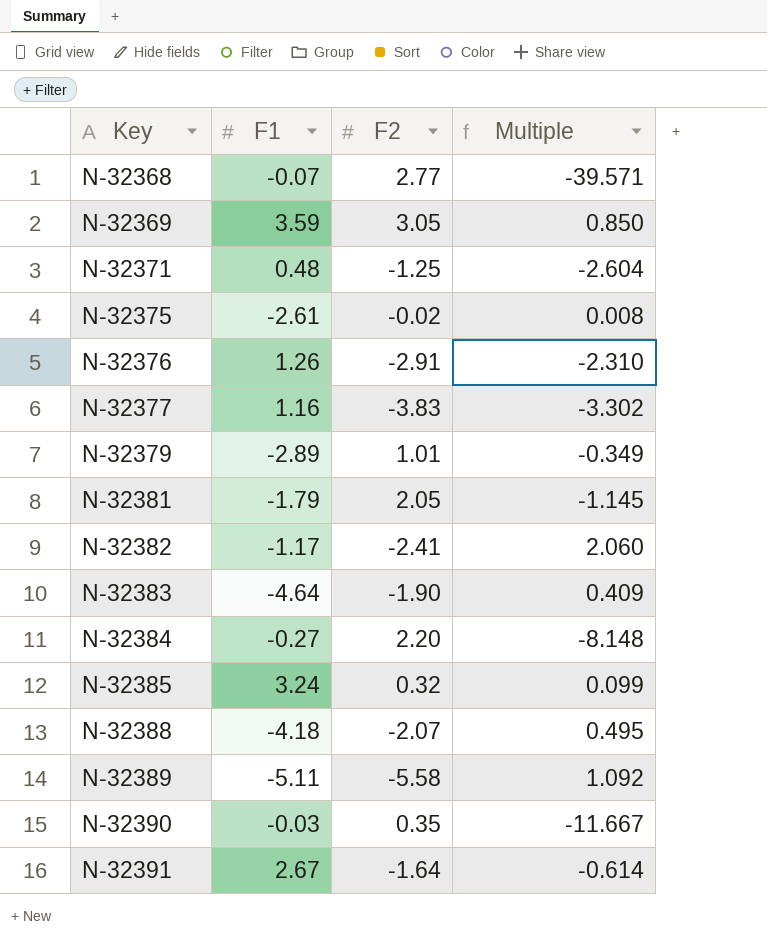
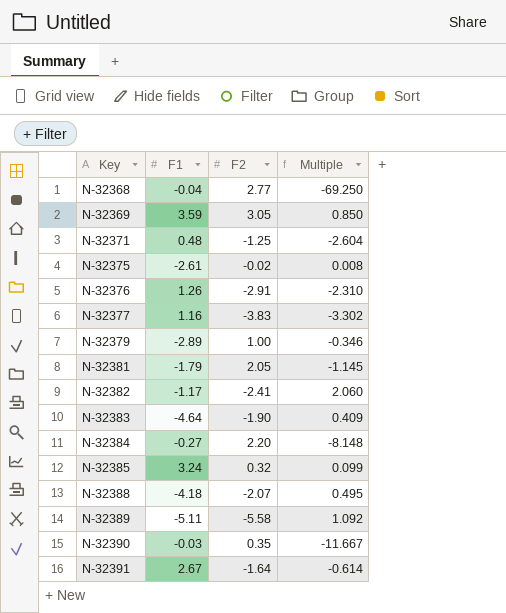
N-32368 | F1: -0.07 -> -0.04
N-32368 | Multiple: -39.571 -> -69.250
N-32379 | F2: 1.01 -> 1.00
N-32379 | Multiple: -0.349 -> -0.346

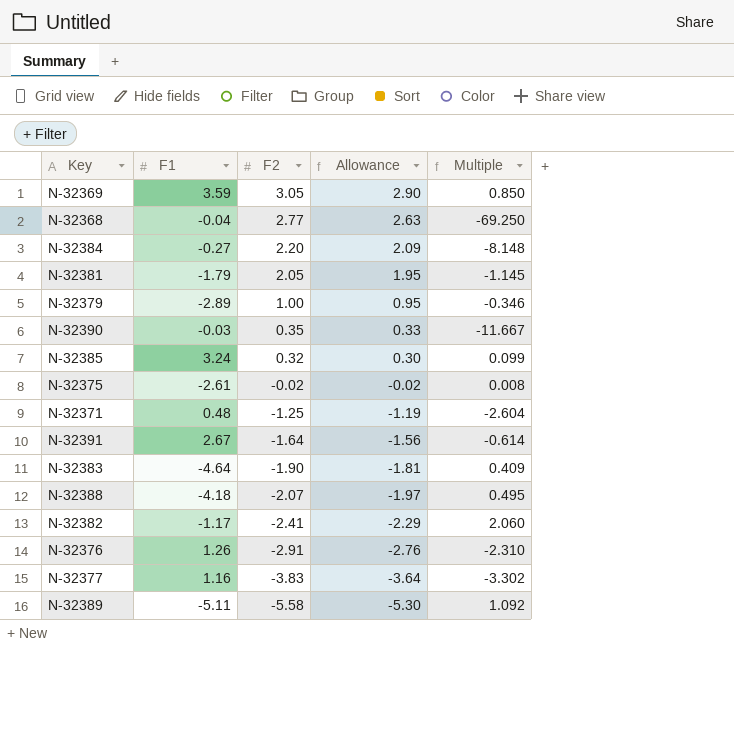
row order: Key ascending -> F2 descending
column Allowance | formula: none -> [F2] * 0.95

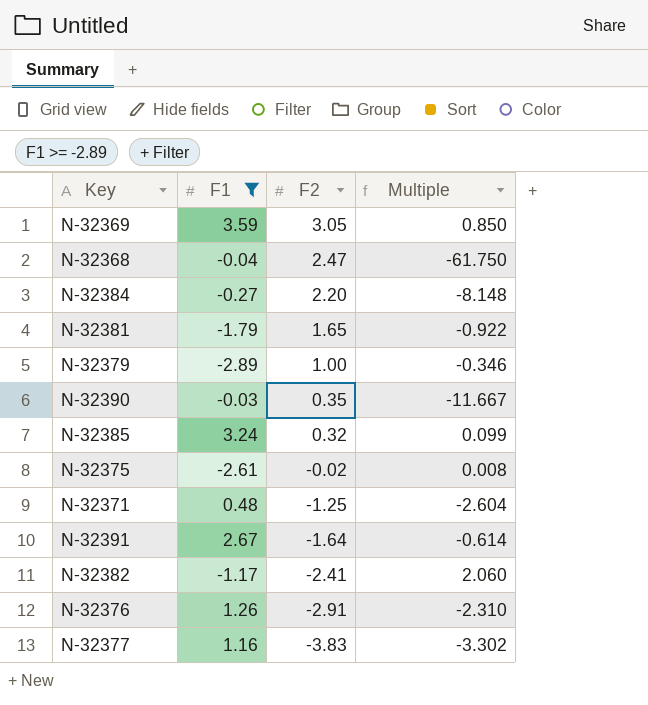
filter: none -> F1 >= -2.89
column Allowance | formula: [F2] * 0.95 -> none
N-32368 | F2: 2.77 -> 2.47
N-32368 | Multiple: -69.250 -> -61.750
N-32381 | F2: 2.05 -> 1.65
N-32381 | Multiple: -1.145 -> -0.922

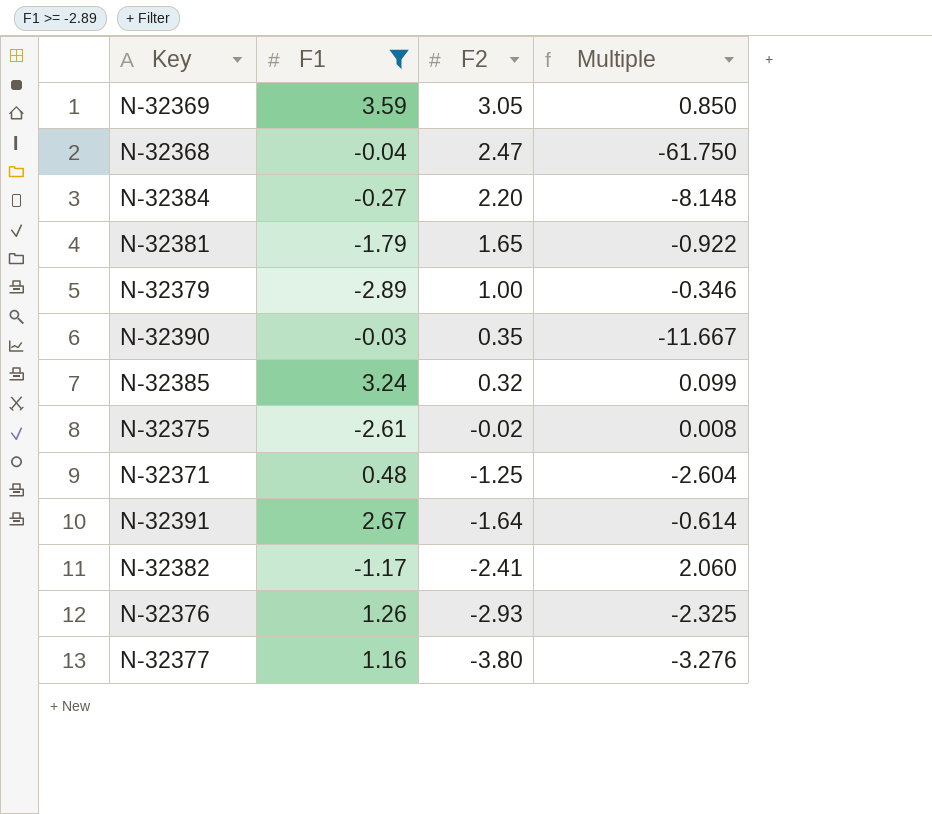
N-32376 | F2: -2.91 -> -2.93
N-32376 | Multiple: -2.310 -> -2.325
N-32377 | F2: -3.83 -> -3.80
N-32377 | Multiple: -3.302 -> -3.276

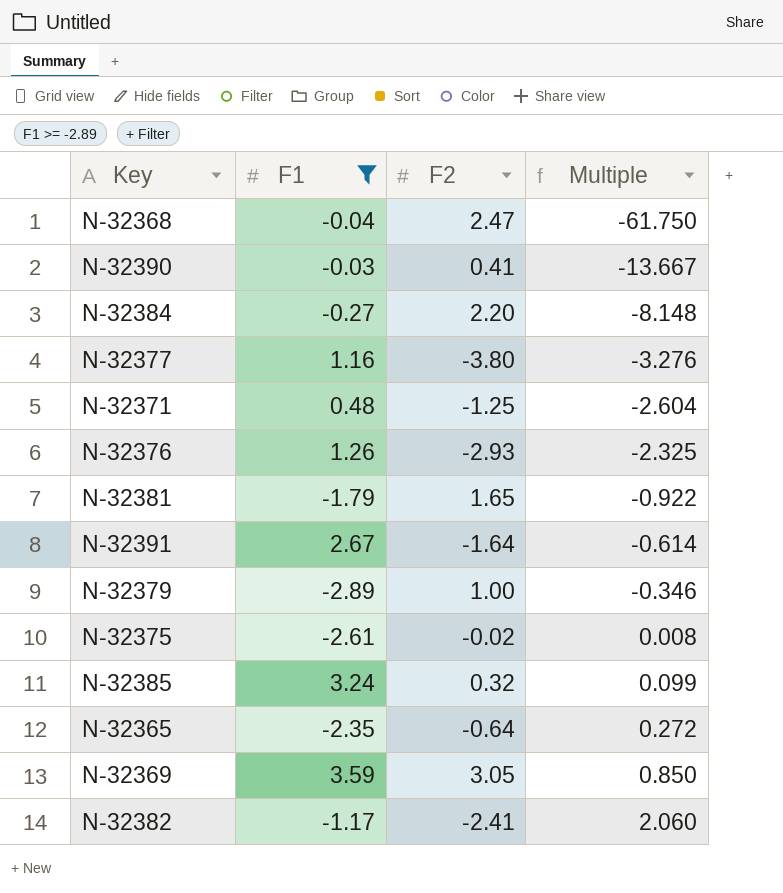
row order: F2 descending -> Multiple ascending
N-32390 | F2: 0.35 -> 0.41
N-32390 | Multiple: -11.667 -> -13.667
row N-32365: none -> -2.35 | -0.64 | 0.272

